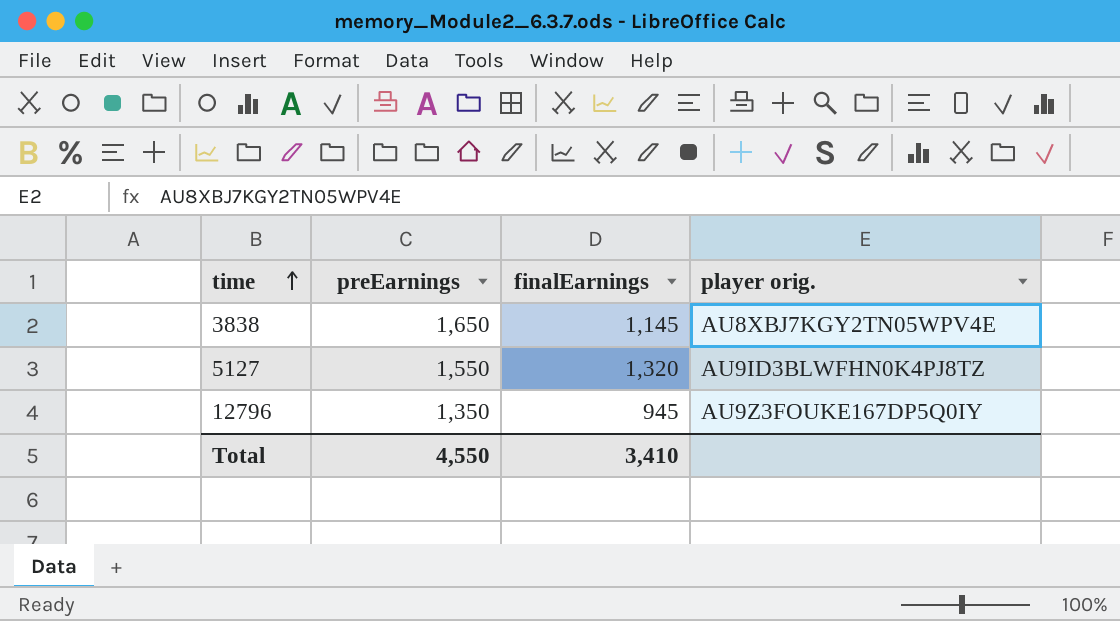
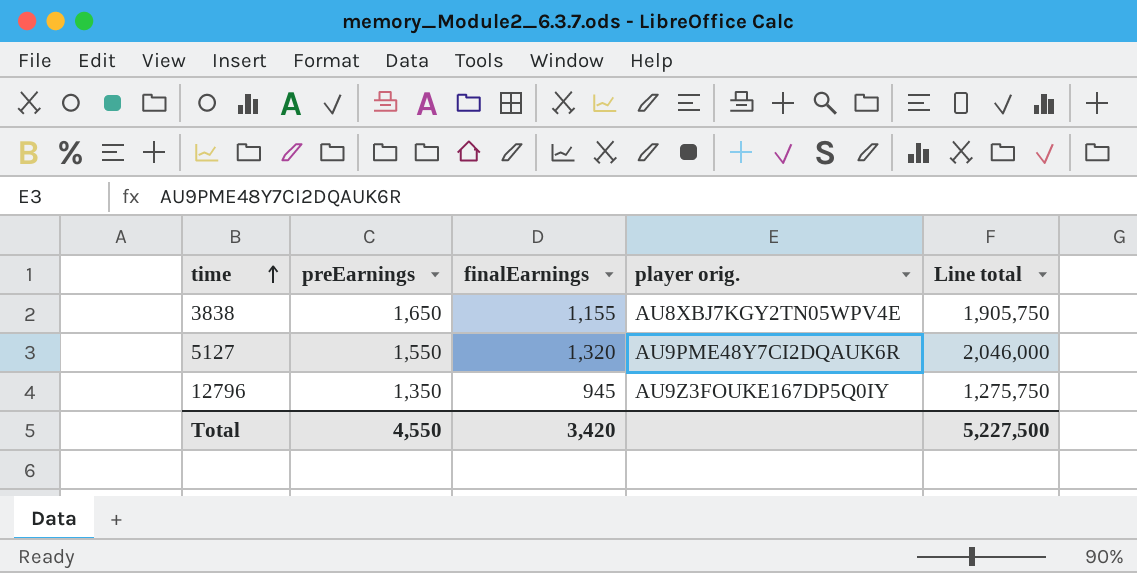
column Line total | formula: none -> [preEarnings] * [finalEarnings]
3838 | finalEarnings: 1,145 -> 1,155
5127 | player orig.: AU9ID3BLWFHN0K4PJ8TZ -> AU9PME48Y7CI2DQAUK6R
Total | finalEarnings: 3,410 -> 3,420

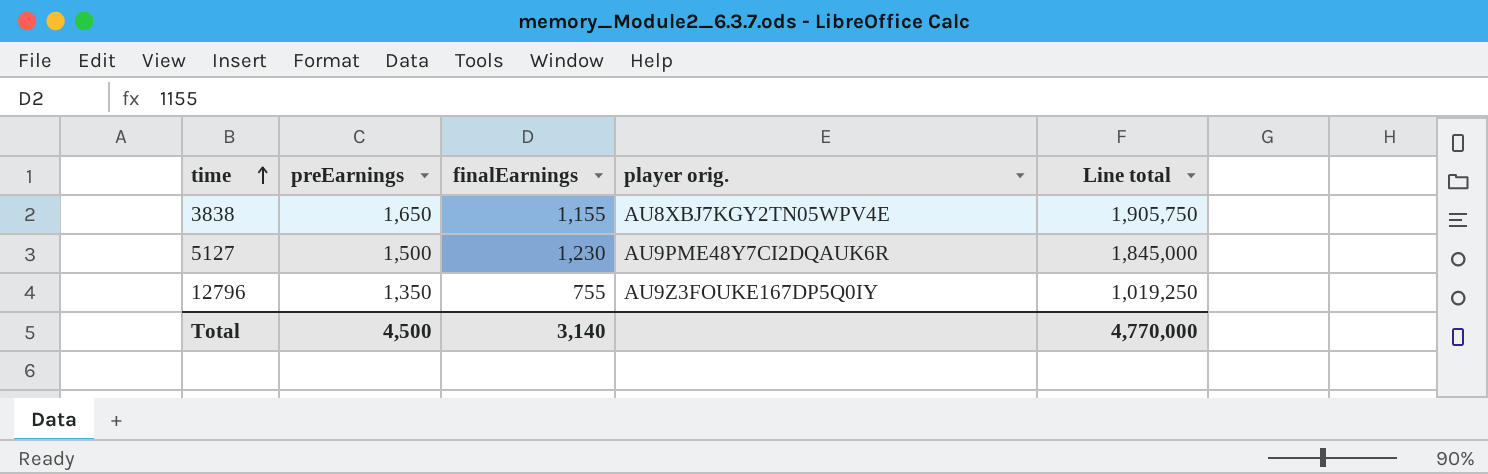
5127 | preEarnings: 1,550 -> 1,500
5127 | finalEarnings: 1,320 -> 1,230
5127 | Line total: 2,046,000 -> 1,845,000
12796 | finalEarnings: 945 -> 755
12796 | Line total: 1,275,750 -> 1,019,250
Total | preEarnings: 4,550 -> 4,500
Total | finalEarnings: 3,420 -> 3,140
Total | Line total: 5,227,500 -> 4,770,000

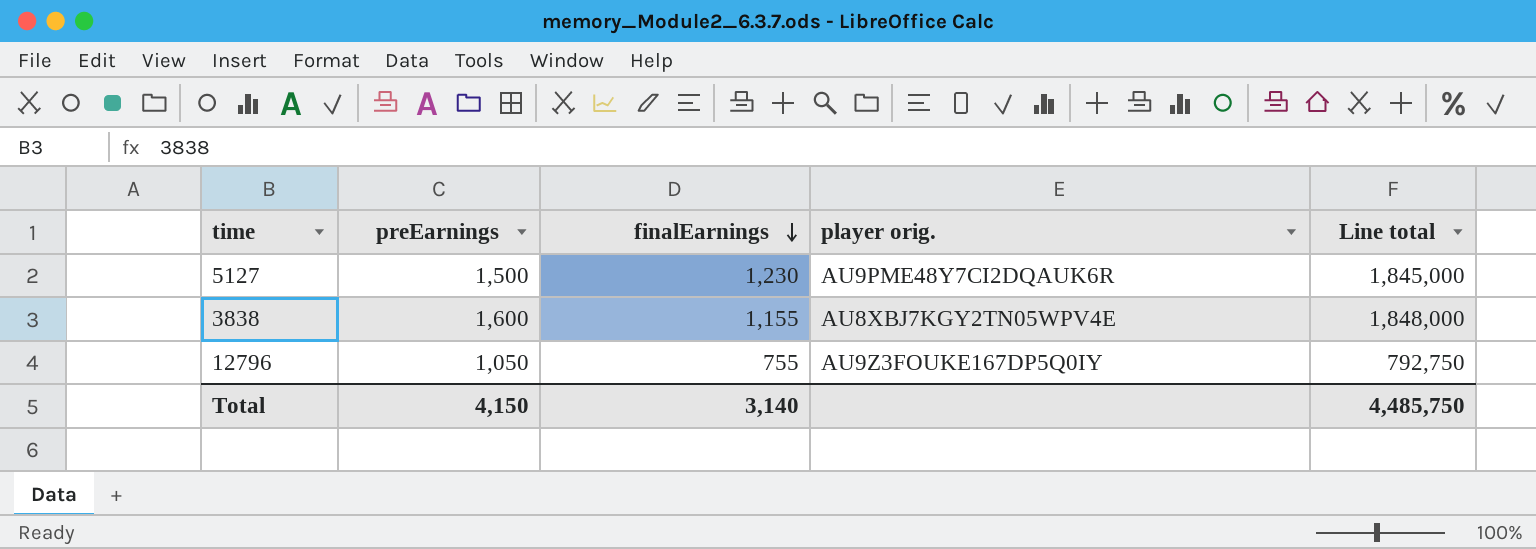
row order: time ascending -> finalEarnings descending
3838 | preEarnings: 1,650 -> 1,600
3838 | Line total: 1,905,750 -> 1,848,000
12796 | preEarnings: 1,350 -> 1,050
12796 | Line total: 1,019,250 -> 792,750
Total | preEarnings: 4,500 -> 4,150
Total | Line total: 4,770,000 -> 4,485,750

